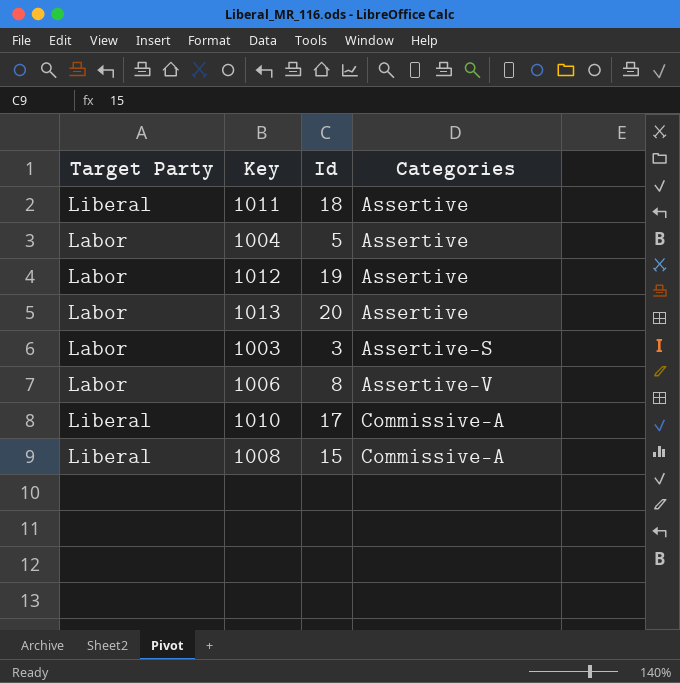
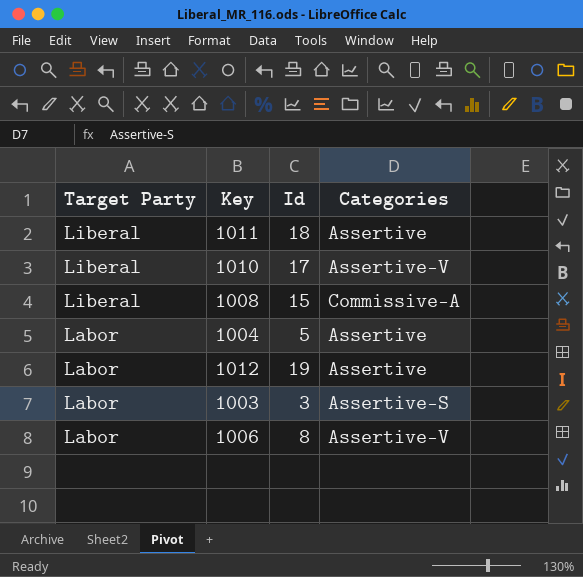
row order: Categories ascending -> Target Party descending
row 1013: Labor | 20 | Assertive -> none
1010 | Categories: Commissive-A -> Assertive-V

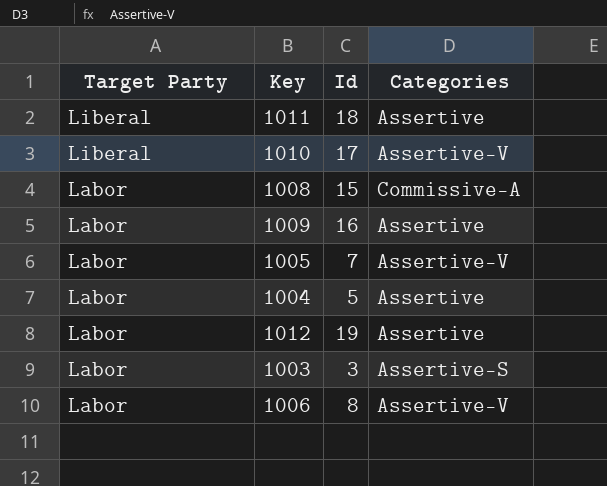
1008 | Target Party: Liberal -> Labor
row 1009: none -> Labor | 16 | Assertive
row 1005: none -> Labor | 7 | Assertive-V

